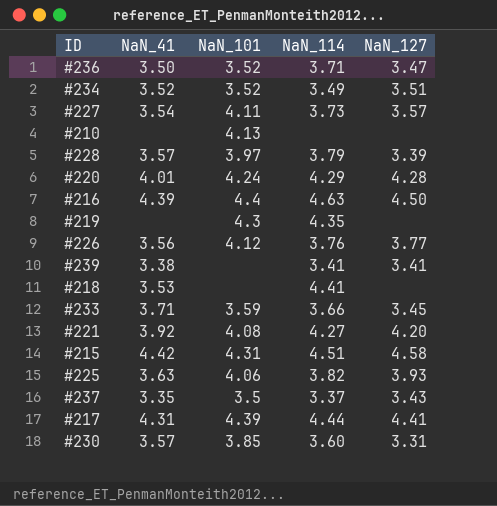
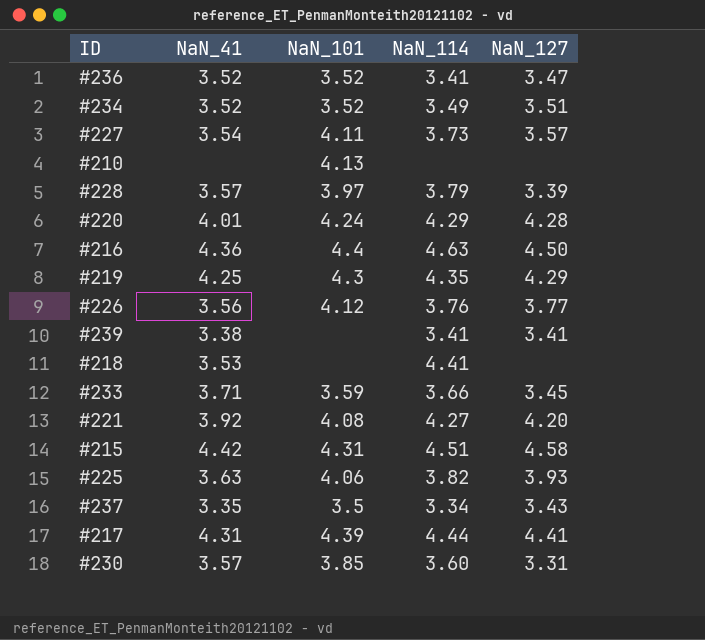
#236 | NaN_41: 3.50 -> 3.52
#236 | NaN_114: 3.71 -> 3.41
#216 | NaN_41: 4.39 -> 4.36
#219 | NaN_41: none -> 4.25
#219 | NaN_127: none -> 4.29
#237 | NaN_114: 3.37 -> 3.34

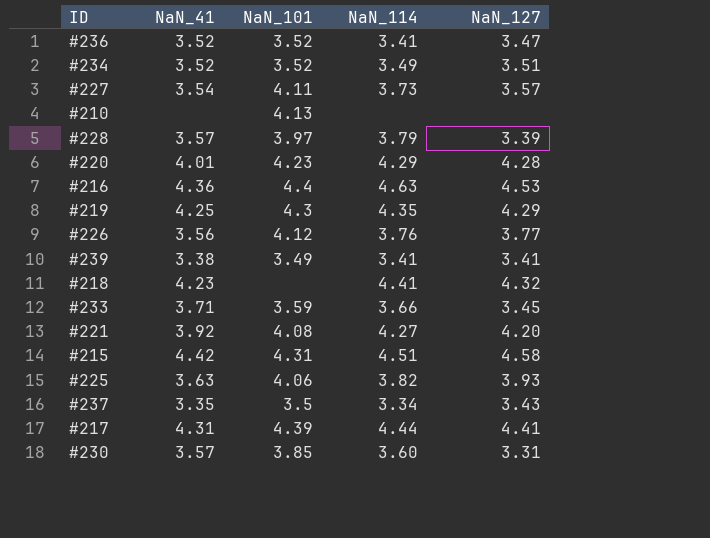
#220 | NaN_101: 4.24 -> 4.23
#216 | NaN_127: 4.50 -> 4.53
#239 | NaN_101: none -> 3.49
#218 | NaN_41: 3.53 -> 4.23
#218 | NaN_127: none -> 4.32

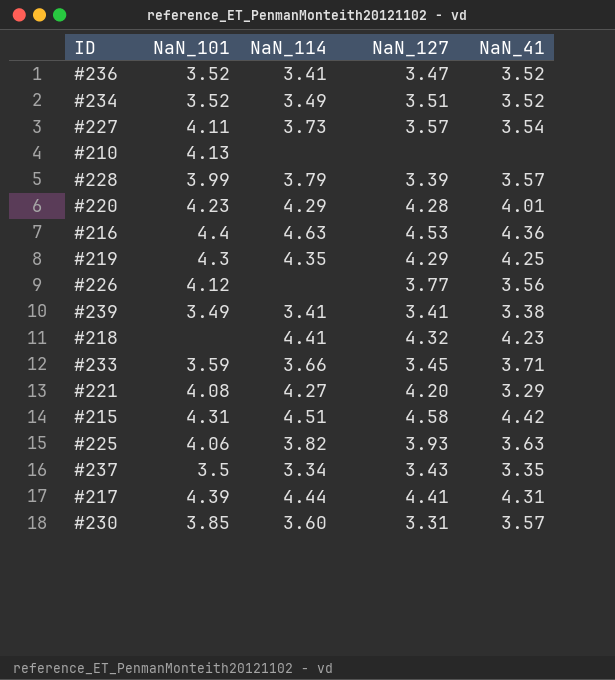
column NaN_41 | position: 2 -> 5
#228 | NaN_101: 3.97 -> 3.99
#226 | NaN_114: 3.76 -> none
#221 | NaN_41: 3.92 -> 3.29

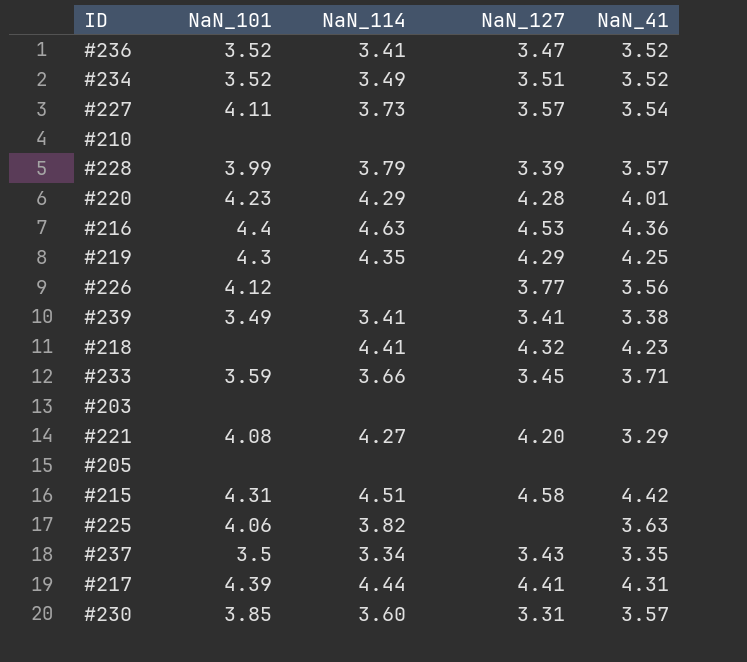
#210 | NaN_101: 4.13 -> none
row #203: none -> none | none | none | none
row #205: none -> none | none | none | none
#225 | NaN_127: 3.93 -> none

